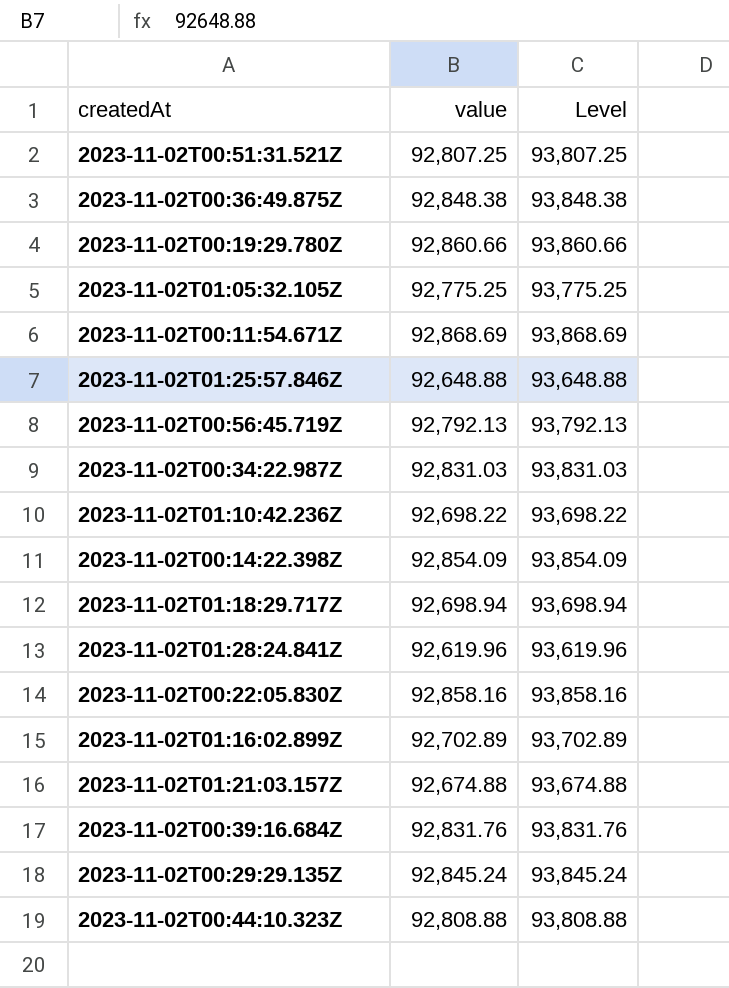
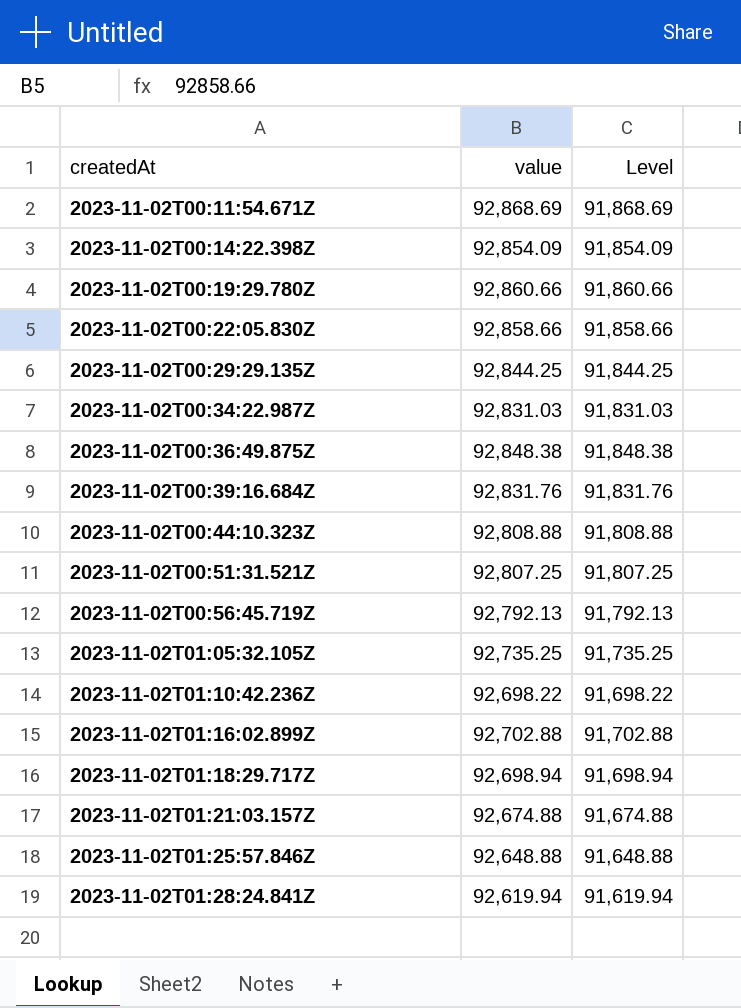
row order: none -> createdAt ascending
column Level | formula: [value] + 1000 -> [value] - 1000
2023-11-02T00:22:05.830Z | value: 92,858.16 -> 92,858.66
2023-11-02T00:29:29.135Z | value: 92,845.24 -> 92,844.25
2023-11-02T01:05:32.105Z | value: 92,775.25 -> 92,735.25
2023-11-02T01:16:02.899Z | value: 92,702.89 -> 92,702.88
2023-11-02T01:28:24.841Z | value: 92,619.96 -> 92,619.94

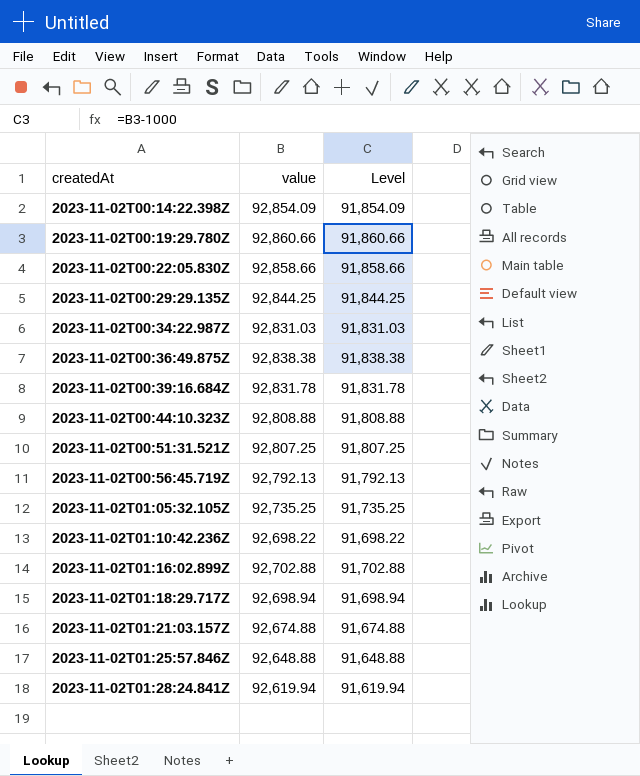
row 2023-11-02T00:11:54.671Z: 92,868.69 | 91,868.69 -> none
2023-11-02T00:36:49.875Z | value: 92,848.38 -> 92,838.38
2023-11-02T00:36:49.875Z | Level: 91,848.38 -> 91,838.38
2023-11-02T00:39:16.684Z | value: 92,831.76 -> 92,831.78
2023-11-02T00:39:16.684Z | Level: 91,831.76 -> 91,831.78

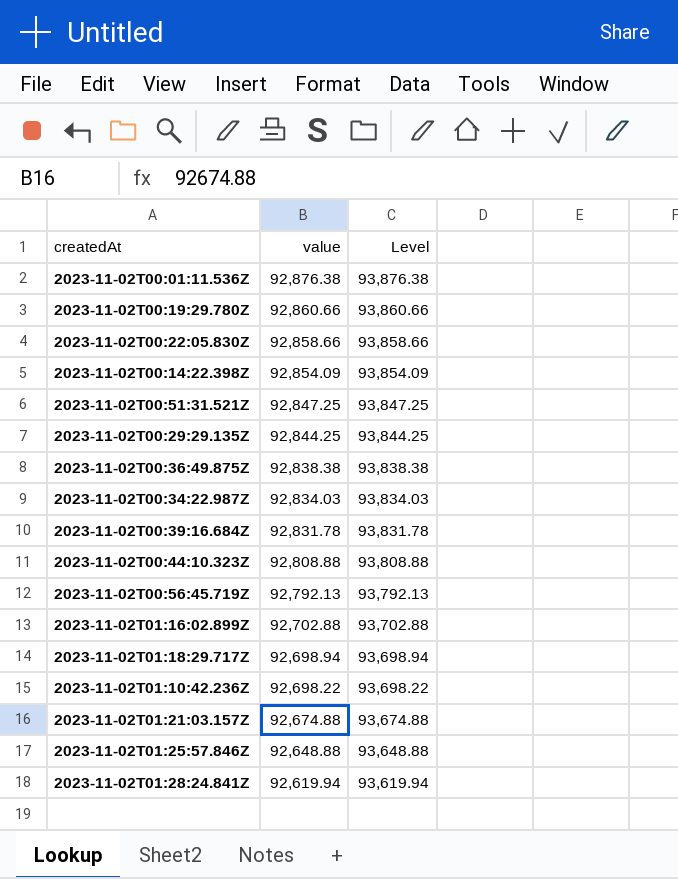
row order: createdAt ascending -> value descending
column Level | formula: [value] - 1000 -> [value] + 1000
row 2023-11-02T01:05:32.105Z: 92,735.25 | 91,735.25 -> none
row 2023-11-02T00:01:11.536Z: none -> 92,876.38 | 93,876.38
2023-11-02T00:51:31.521Z | value: 92,807.25 -> 92,847.25
2023-11-02T00:34:22.987Z | value: 92,831.03 -> 92,834.03

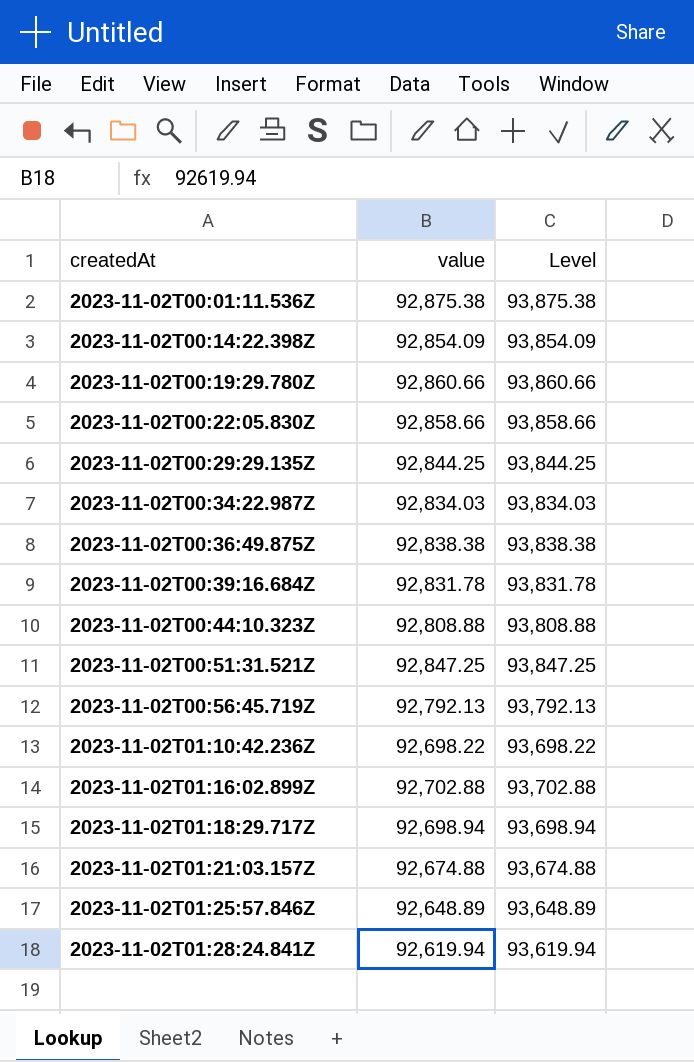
row order: value descending -> createdAt ascending
2023-11-02T00:01:11.536Z | value: 92,876.38 -> 92,875.38
2023-11-02T00:01:11.536Z | Level: 93,876.38 -> 93,875.38
2023-11-02T01:25:57.846Z | value: 92,648.88 -> 92,648.89
2023-11-02T01:25:57.846Z | Level: 93,648.88 -> 93,648.89

